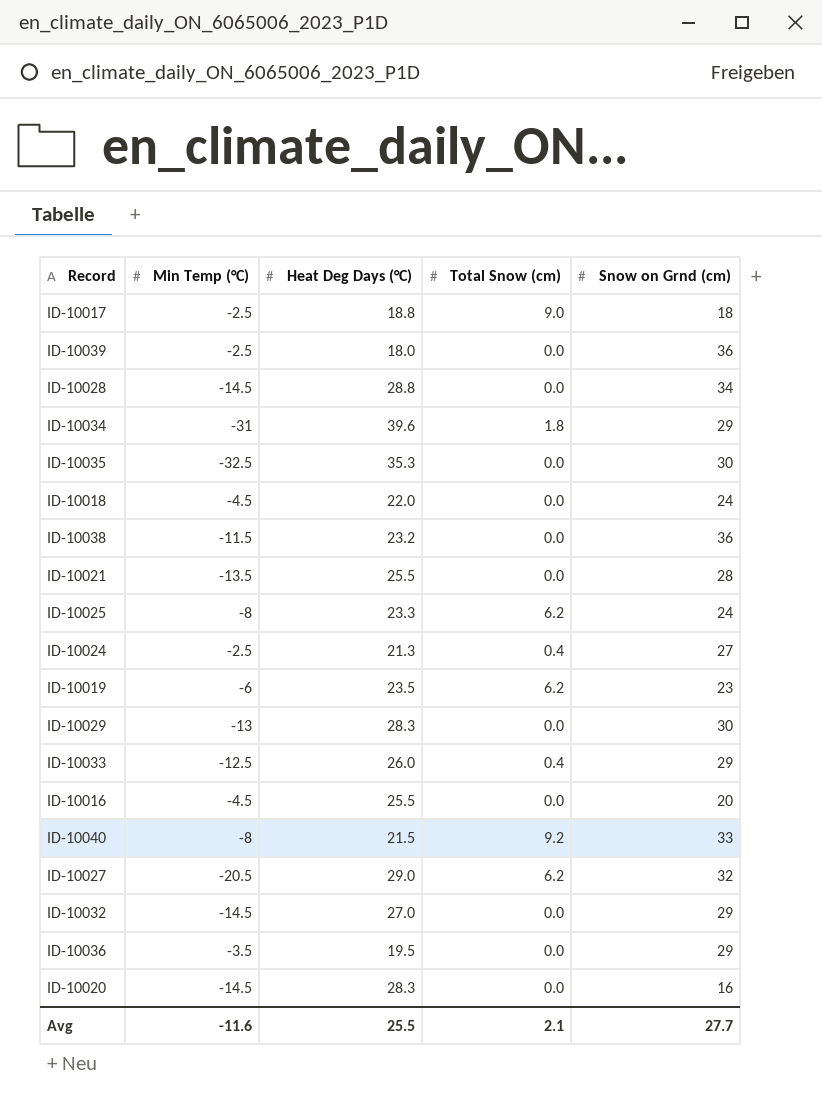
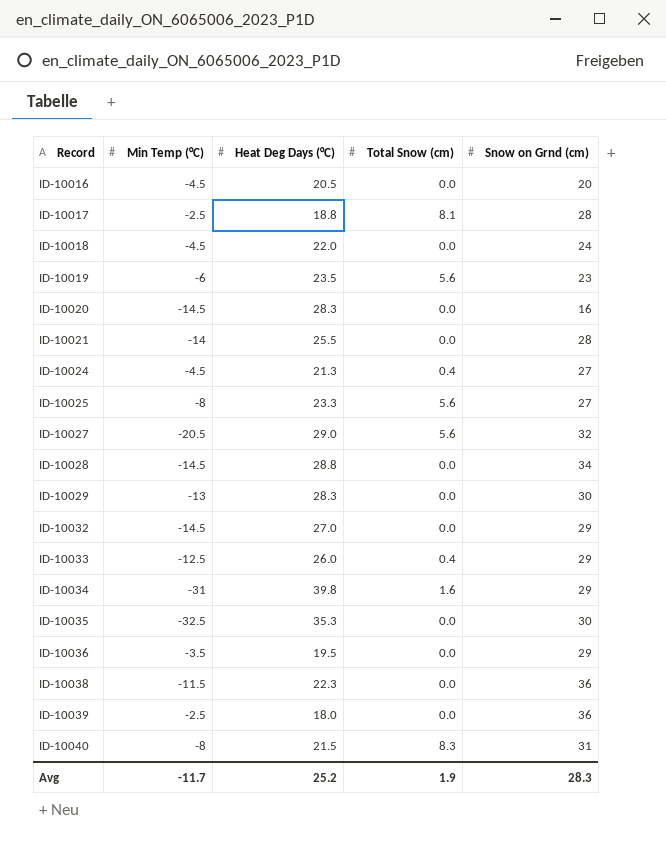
row order: none -> Record ascending
ID-10016 | Heat Deg Days (°C): 25.5 -> 20.5
ID-10017 | Total Snow (cm): 9.0 -> 8.1
ID-10017 | Snow on Grnd (cm): 18 -> 28
ID-10019 | Total Snow (cm): 6.2 -> 5.6
ID-10021 | Min Temp (°C): -13.5 -> -14
ID-10024 | Min Temp (°C): -2.5 -> -4.5
ID-10025 | Total Snow (cm): 6.2 -> 5.6
ID-10025 | Snow on Grnd (cm): 24 -> 27
ID-10027 | Total Snow (cm): 6.2 -> 5.6
ID-10034 | Heat Deg Days (°C): 39.6 -> 39.8
ID-10034 | Total Snow (cm): 1.8 -> 1.6
ID-10038 | Heat Deg Days (°C): 23.2 -> 22.3
ID-10040 | Total Snow (cm): 9.2 -> 8.3
ID-10040 | Snow on Grnd (cm): 33 -> 31
Avg | Min Temp (°C): -11.6 -> -11.7
Avg | Heat Deg Days (°C): 25.5 -> 25.2
Avg | Total Snow (cm): 2.1 -> 1.9
Avg | Snow on Grnd (cm): 27.7 -> 28.3

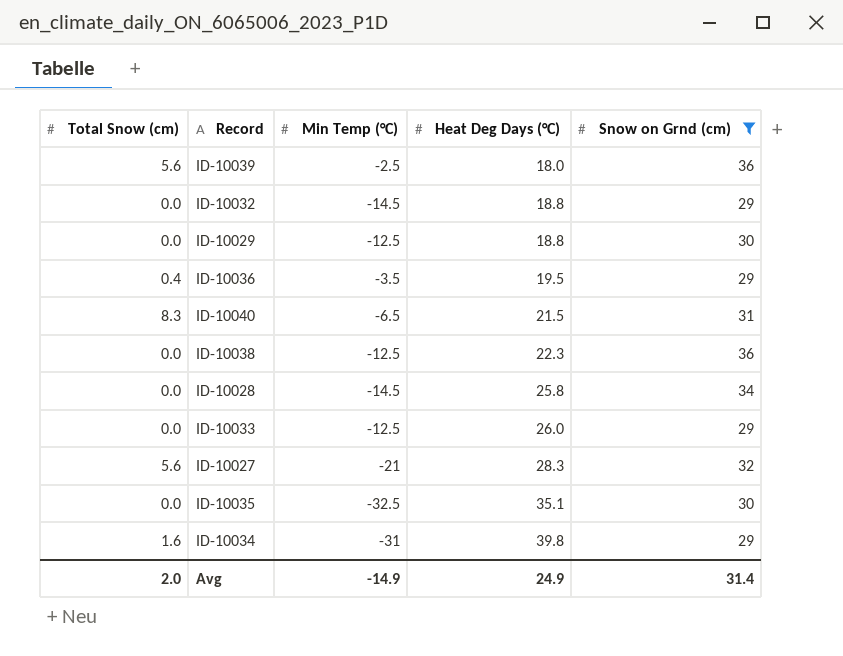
filter: none -> Snow on Grnd (cm) >= 29
row order: Record ascending -> Heat Deg Days (°C) ascending
column Total Snow (cm) | position: 4 -> 1
ID-10039 | Total Snow (cm): 0.0 -> 5.6
ID-10032 | Heat Deg Days (°C): 27.0 -> 18.8
ID-10029 | Min Temp (°C): -13 -> -12.5
ID-10029 | Heat Deg Days (°C): 28.3 -> 18.8
ID-10036 | Total Snow (cm): 0.0 -> 0.4
ID-10040 | Min Temp (°C): -8 -> -6.5
ID-10038 | Min Temp (°C): -11.5 -> -12.5
ID-10028 | Heat Deg Days (°C): 28.8 -> 25.8
ID-10033 | Total Snow (cm): 0.4 -> 0.0
ID-10027 | Min Temp (°C): -20.5 -> -21
ID-10027 | Heat Deg Days (°C): 29.0 -> 28.3
ID-10035 | Heat Deg Days (°C): 35.3 -> 35.1
Avg | Total Snow (cm): 1.9 -> 2.0
Avg | Min Temp (°C): -11.7 -> -14.9
Avg | Heat Deg Days (°C): 25.2 -> 24.9
Avg | Snow on Grnd (cm): 28.3 -> 31.4

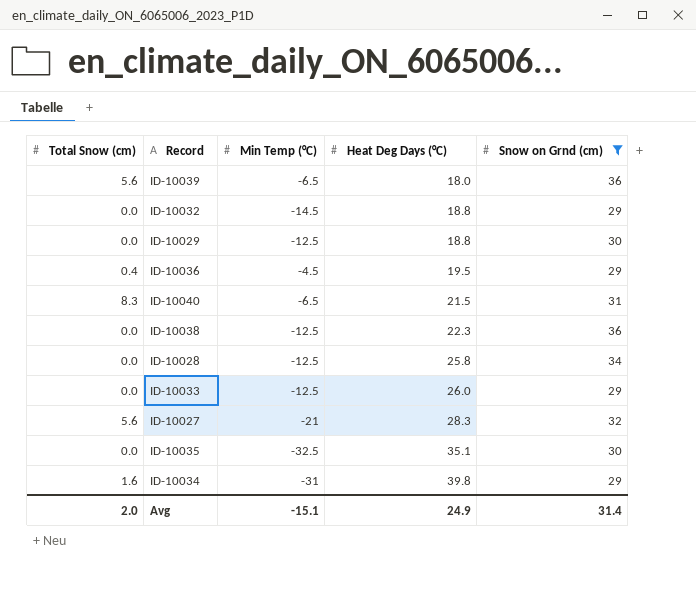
ID-10039 | Min Temp (°C): -2.5 -> -6.5
ID-10036 | Min Temp (°C): -3.5 -> -4.5
ID-10028 | Min Temp (°C): -14.5 -> -12.5
Avg | Min Temp (°C): -14.9 -> -15.1

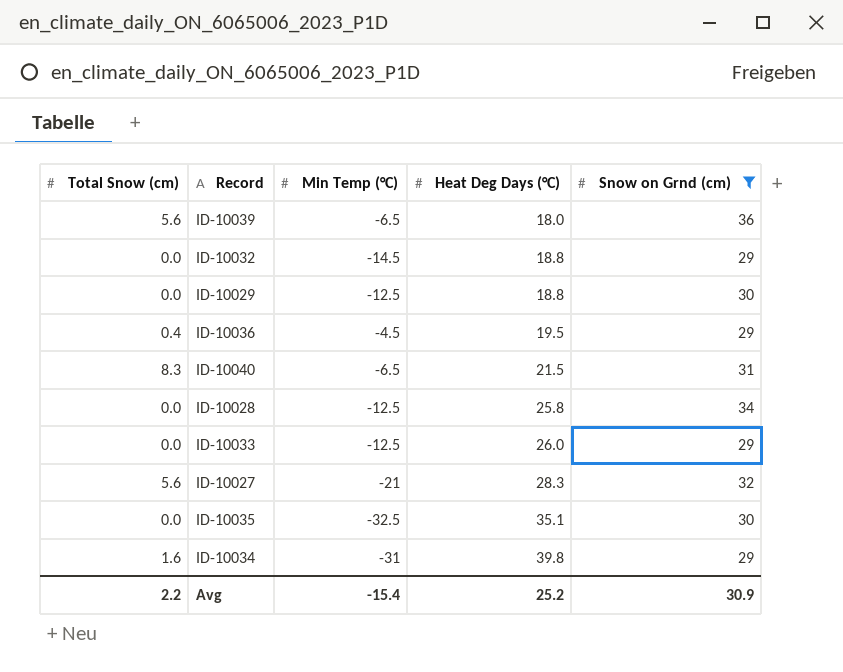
row ID-10038: 0.0 | -12.5 | 22.3 | 36 -> none
Avg | Total Snow (cm): 2.0 -> 2.2
Avg | Min Temp (°C): -15.1 -> -15.4
Avg | Heat Deg Days (°C): 24.9 -> 25.2
Avg | Snow on Grnd (cm): 31.4 -> 30.9

